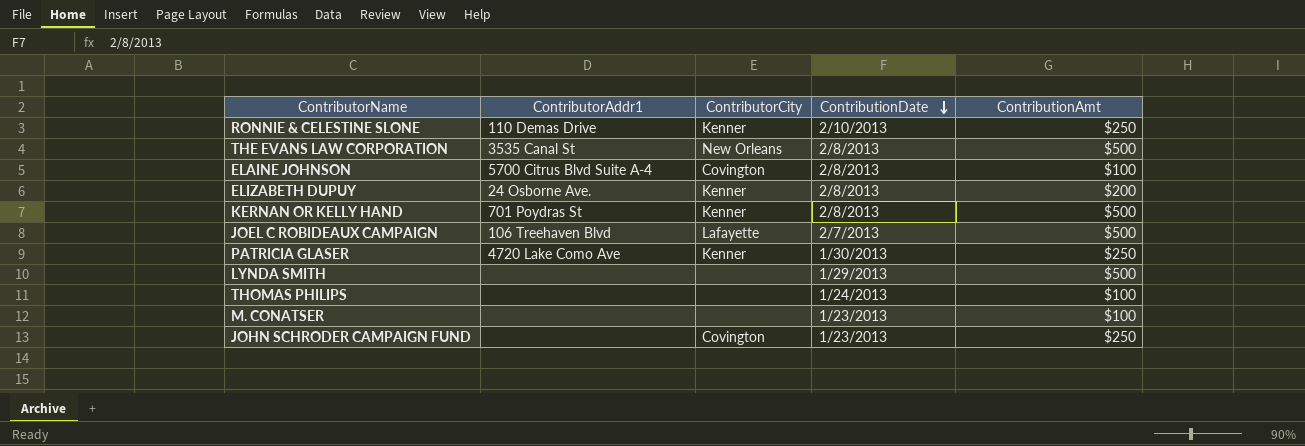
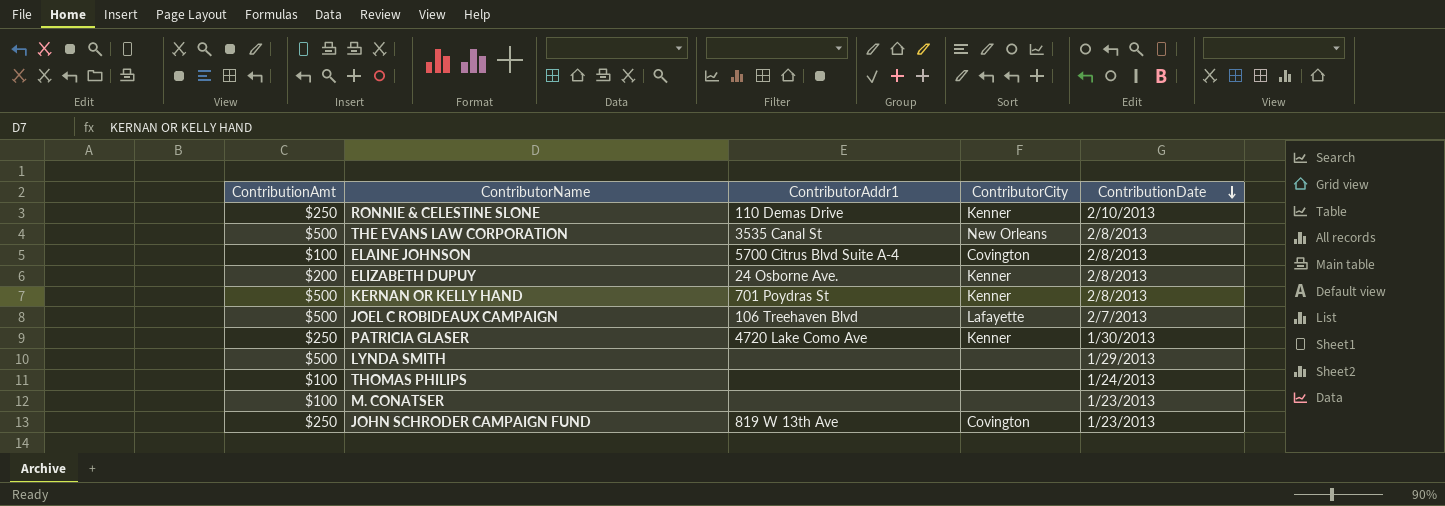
column ContributionAmt | position: 5 -> 1
JOHN SCHRODER CAMPAIGN FUND | ContributorAddr1: none -> 819 W 13th Ave

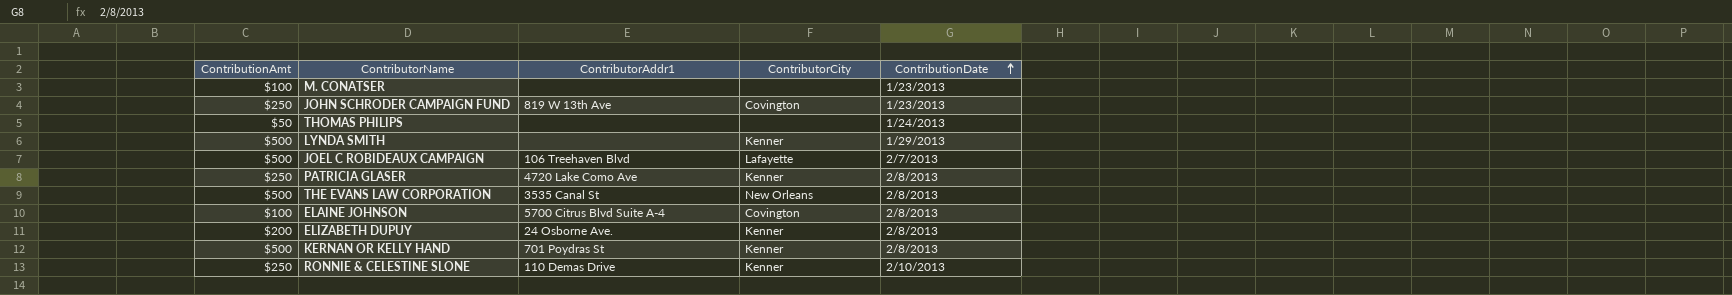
row order: ContributionDate descending -> ContributionDate ascending
THOMAS PHILIPS | ContributionAmt: $100 -> $50
LYNDA SMITH | ContributorCity: none -> Kenner
PATRICIA GLASER | ContributionDate: 1/30/2013 -> 2/8/2013

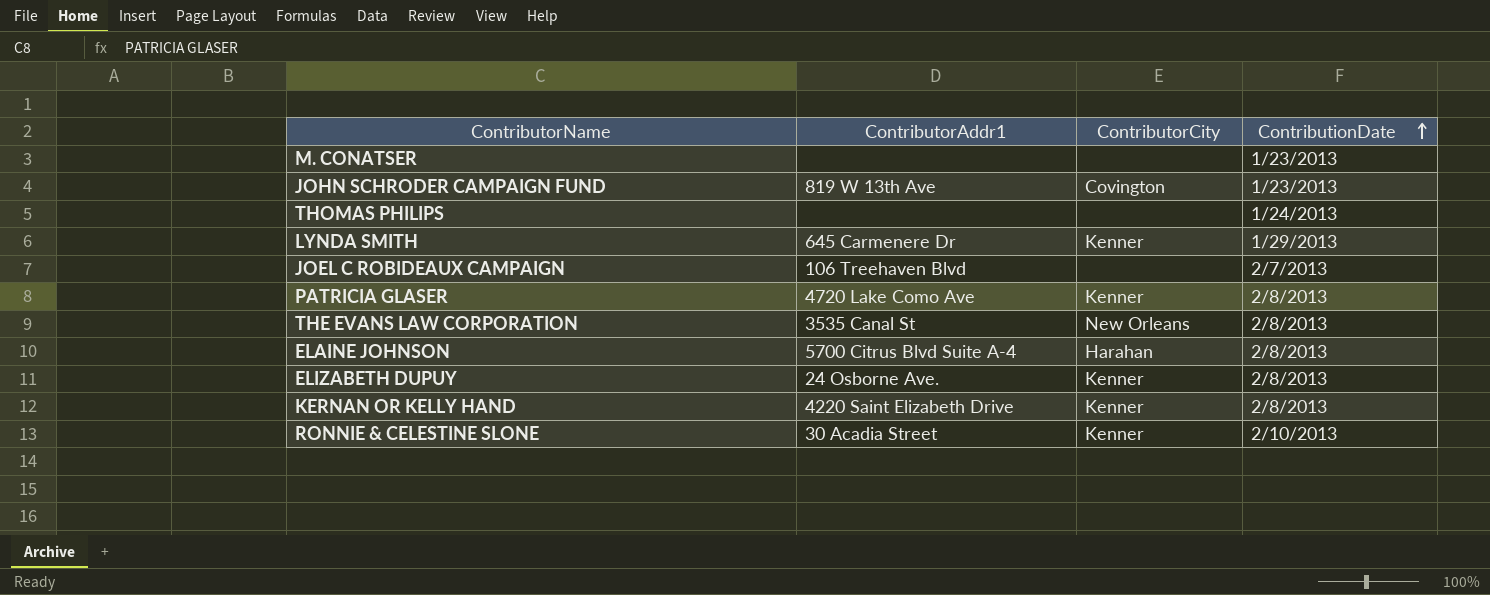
column ContributionAmt | position: 1 -> none
LYNDA SMITH | ContributorAddr1: none -> 645 Carmenere Dr
JOEL C ROBIDEAUX CAMPAIGN | ContributorCity: Lafayette -> none
ELAINE JOHNSON | ContributorCity: Covington -> Harahan
KERNAN OR KELLY HAND | ContributorAddr1: 701 Poydras St -> 4220 Saint Elizabeth Drive
RONNIE & CELESTINE SLONE | ContributorAddr1: 110 Demas Drive -> 30 Acadia Street

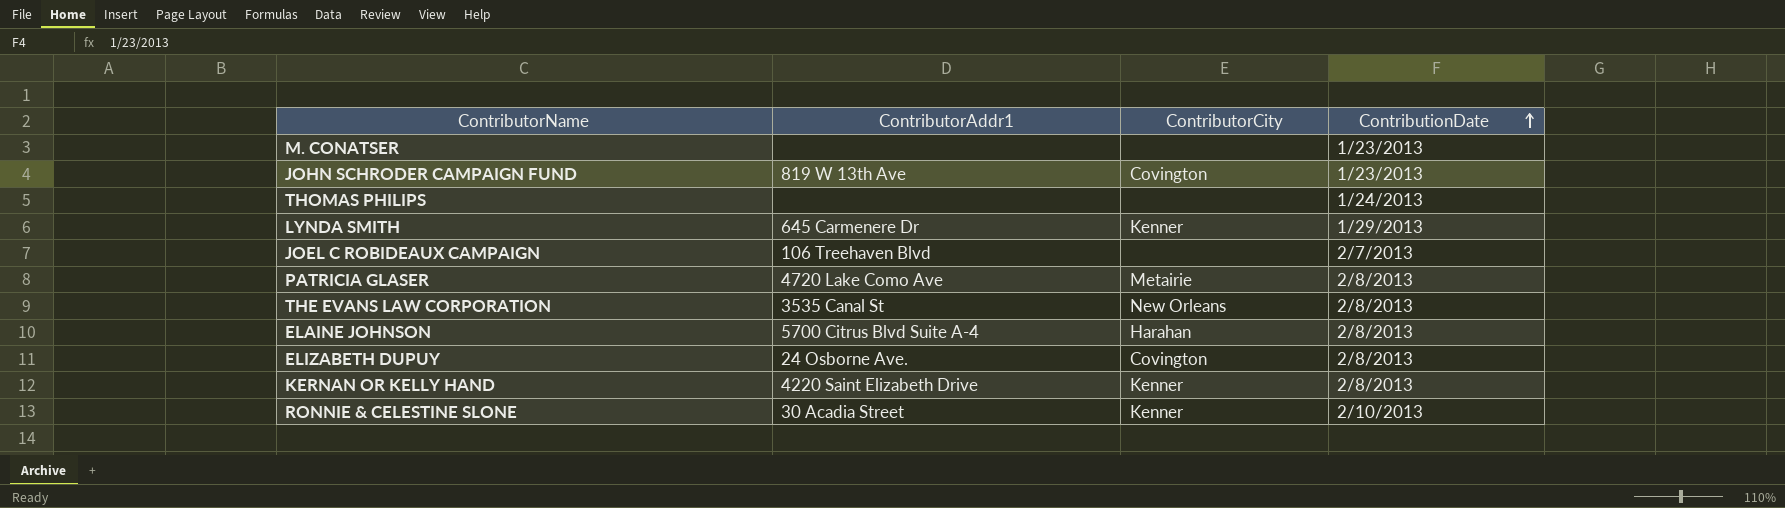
PATRICIA GLASER | ContributorCity: Kenner -> Metairie
ELIZABETH DUPUY | ContributorCity: Kenner -> Covington

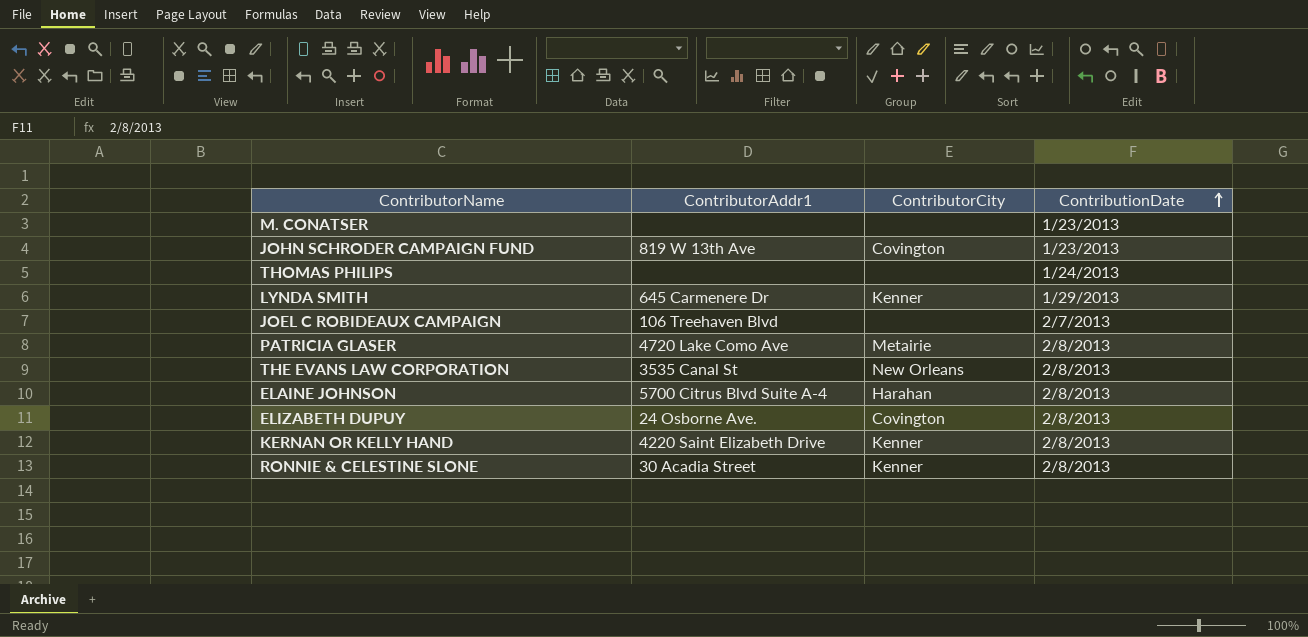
RONNIE & CELESTINE SLONE | ContributionDate: 2/10/2013 -> 2/8/2013

